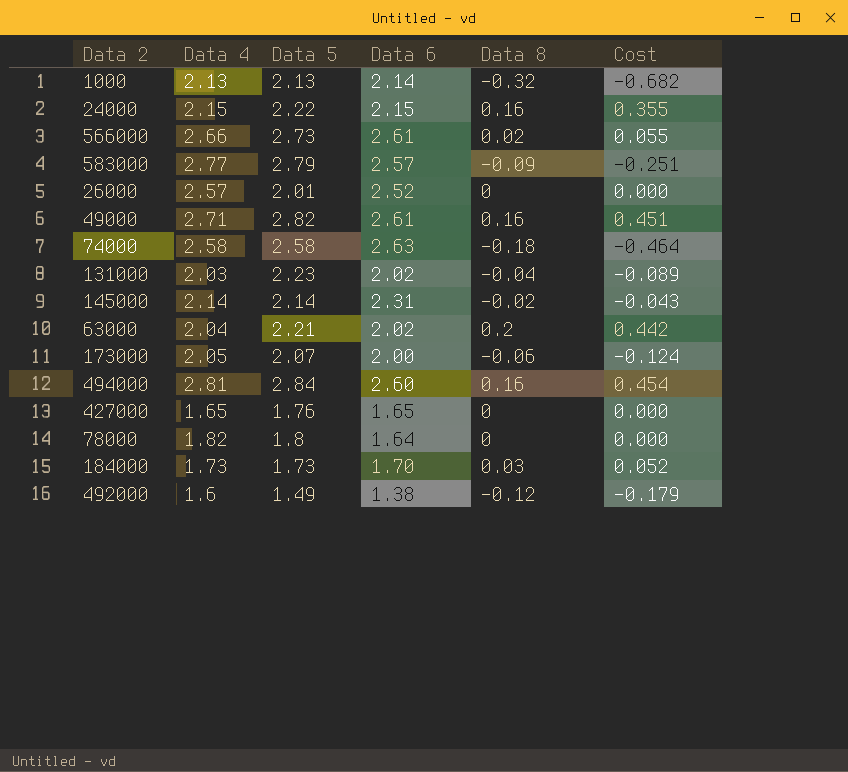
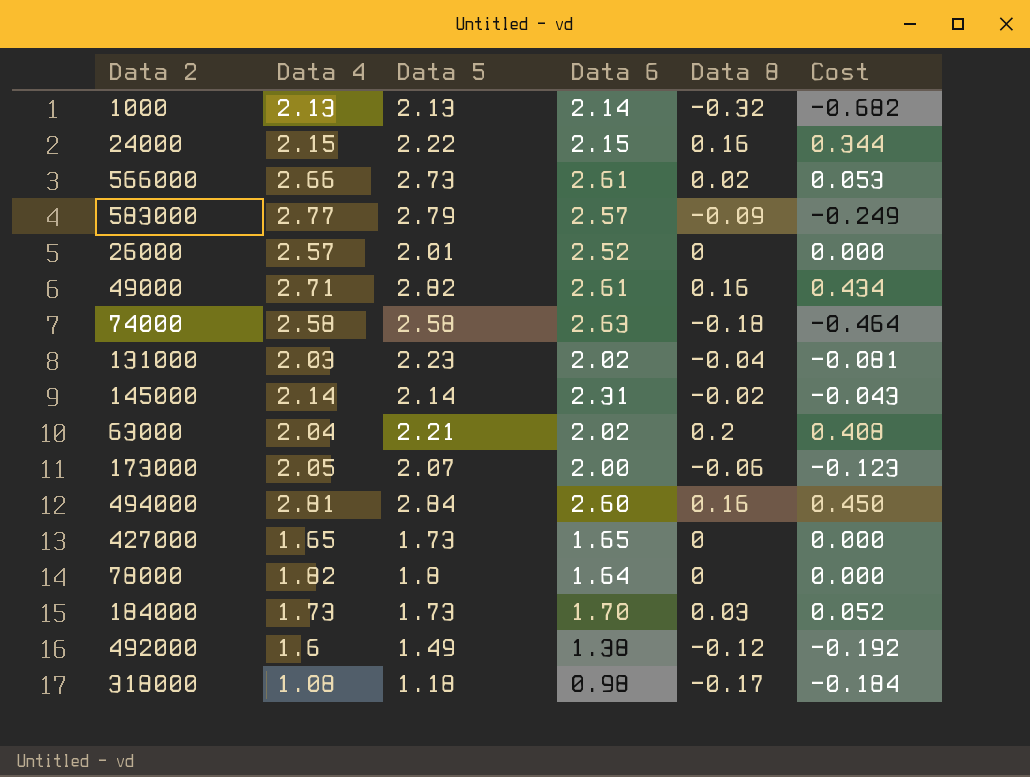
column Cost | formula: [Data 5] * [Data 8] -> [Data 4] * [Data 8]
427000 | Data 5: 1.76 -> 1.73
row 318000: none -> 1.08 | 1.18 | 0.98 | -0.17 | -0.184

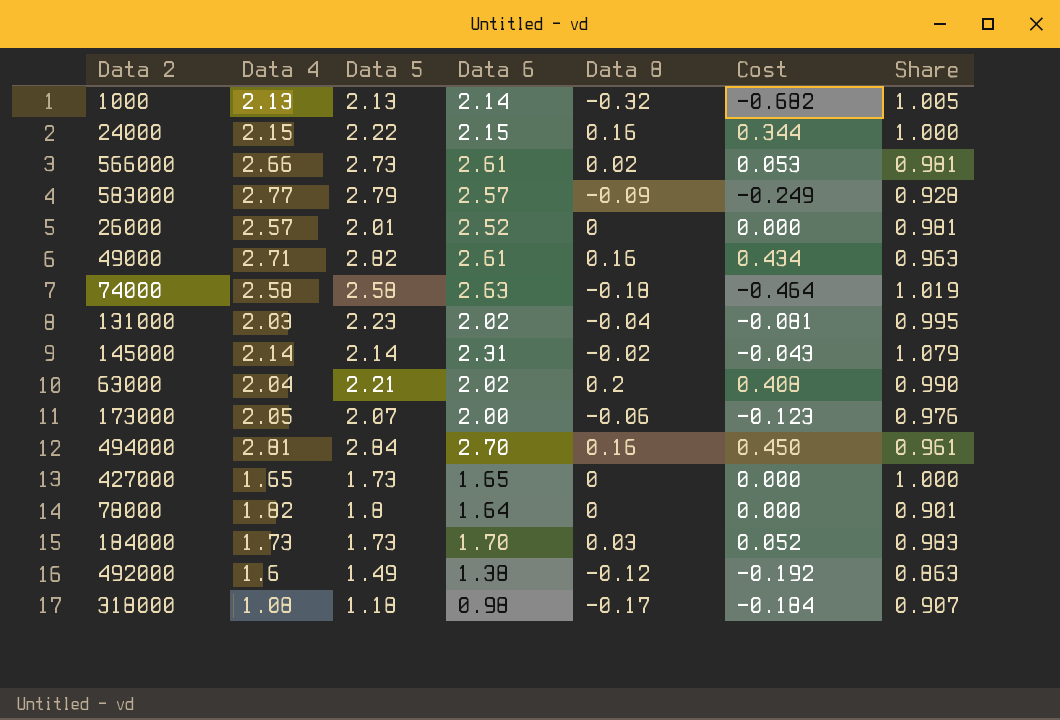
column Share | formula: none -> [Data 6] / [Data 4]
494000 | Data 6: 2.60 -> 2.70

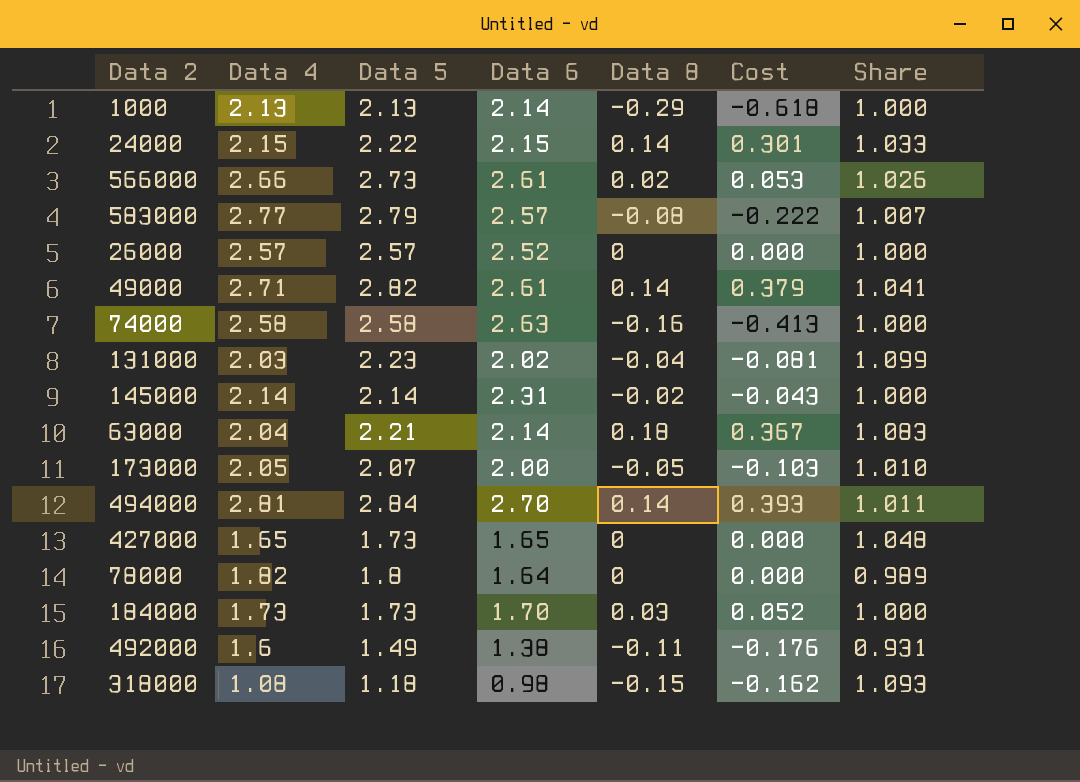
column Share | formula: [Data 6] / [Data 4] -> [Data 5] / [Data 4]
1000 | Data 8: -0.32 -> -0.29
1000 | Cost: -0.682 -> -0.618
24000 | Data 8: 0.16 -> 0.14
24000 | Cost: 0.344 -> 0.301
583000 | Data 8: -0.09 -> -0.08
583000 | Cost: -0.249 -> -0.222
26000 | Data 5: 2.01 -> 2.57
49000 | Data 8: 0.16 -> 0.14
49000 | Cost: 0.434 -> 0.379
74000 | Data 8: -0.18 -> -0.16
74000 | Cost: -0.464 -> -0.413
63000 | Data 6: 2.02 -> 2.14
63000 | Data 8: 0.2 -> 0.18
63000 | Cost: 0.408 -> 0.367
173000 | Data 8: -0.06 -> -0.05
173000 | Cost: -0.123 -> -0.103
494000 | Data 8: 0.16 -> 0.14
494000 | Cost: 0.450 -> 0.393
492000 | Data 8: -0.12 -> -0.11
492000 | Cost: -0.192 -> -0.176
318000 | Data 8: -0.17 -> -0.15
318000 | Cost: -0.184 -> -0.162

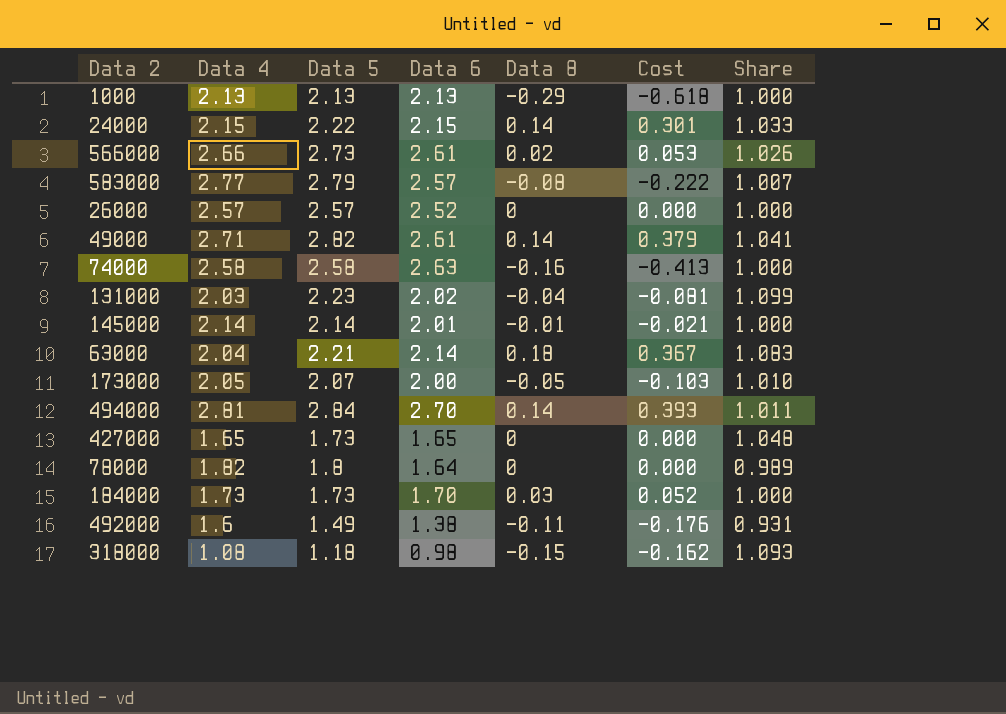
1000 | Data 6: 2.14 -> 2.13
145000 | Data 6: 2.31 -> 2.01
145000 | Data 8: -0.02 -> -0.01
145000 | Cost: -0.043 -> -0.021

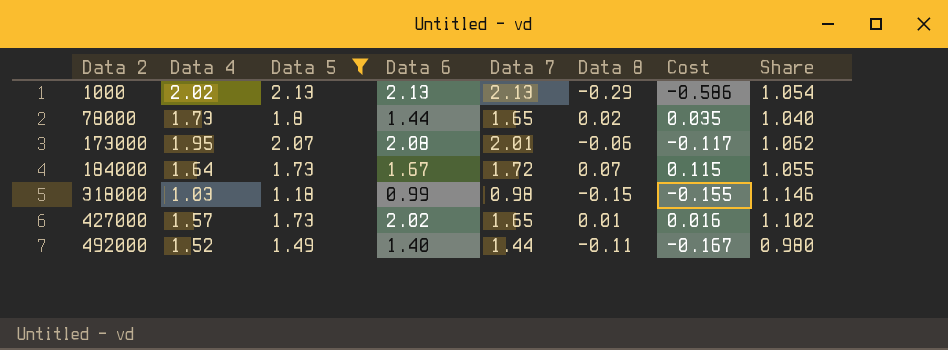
filter: none -> Data 5 <= 2.13
row order: none -> Data 2 ascending
column Data 7 | position: none -> 5
1000 | Data 4: 2.13 -> 2.02
1000 | Cost: -0.618 -> -0.586
1000 | Share: 1.000 -> 1.054
78000 | Data 4: 1.82 -> 1.73
78000 | Data 6: 1.64 -> 1.44
78000 | Data 8: 0 -> 0.02
78000 | Cost: 0.000 -> 0.035
78000 | Share: 0.989 -> 1.040
173000 | Data 4: 2.05 -> 1.95
173000 | Data 6: 2.00 -> 2.08
173000 | Data 8: -0.05 -> -0.06
173000 | Cost: -0.103 -> -0.117
173000 | Share: 1.010 -> 1.062
184000 | Data 4: 1.73 -> 1.64
184000 | Data 6: 1.70 -> 1.67
184000 | Data 8: 0.03 -> 0.07
184000 | Cost: 0.052 -> 0.115
184000 | Share: 1.000 -> 1.055
318000 | Data 4: 1.08 -> 1.03
318000 | Data 6: 0.98 -> 0.99
318000 | Cost: -0.162 -> -0.155
318000 | Share: 1.093 -> 1.146
427000 | Data 4: 1.65 -> 1.57
427000 | Data 6: 1.65 -> 2.02
427000 | Data 8: 0 -> 0.01
427000 | Cost: 0.000 -> 0.016
427000 | Share: 1.048 -> 1.102
492000 | Data 4: 1.6 -> 1.52
492000 | Data 6: 1.38 -> 1.40
492000 | Cost: -0.176 -> -0.167
492000 | Share: 0.931 -> 0.980

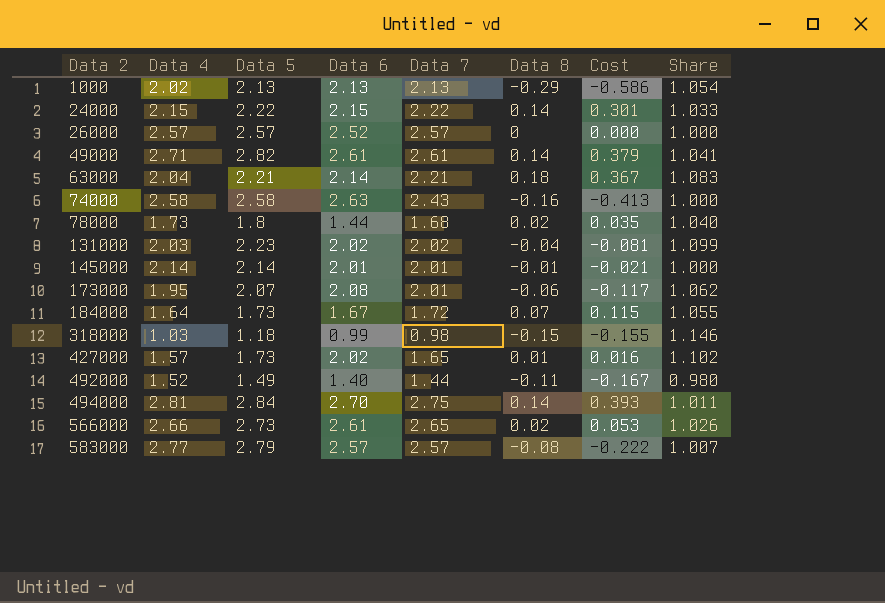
filter: Data 5 <= 2.13 -> none
78000 | Data 7: 1.65 -> 1.68

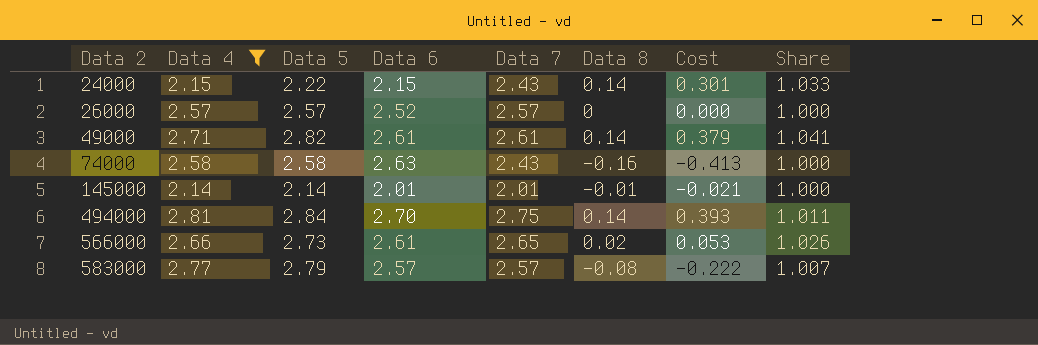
filter: none -> Data 4 >= 2.14
24000 | Data 7: 2.22 -> 2.43

